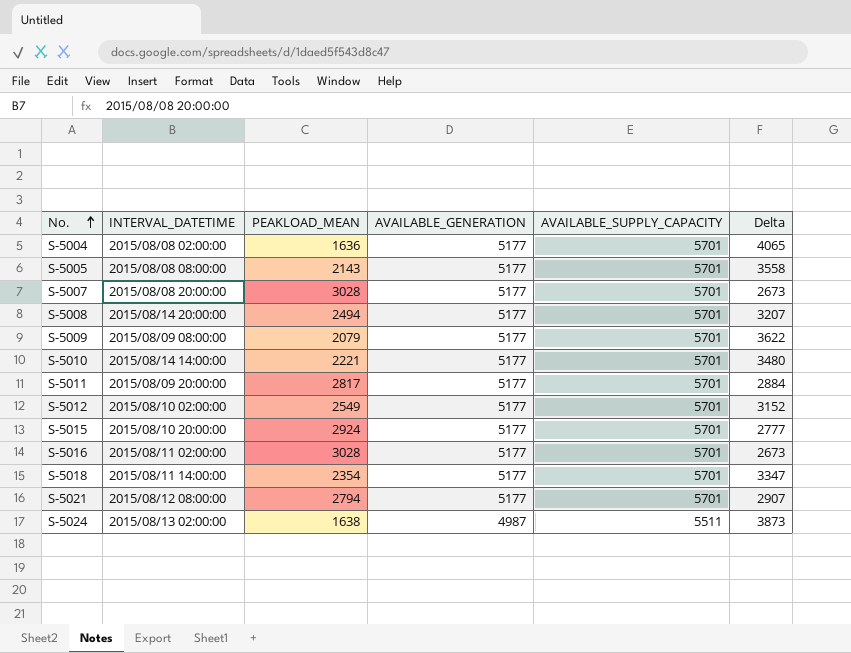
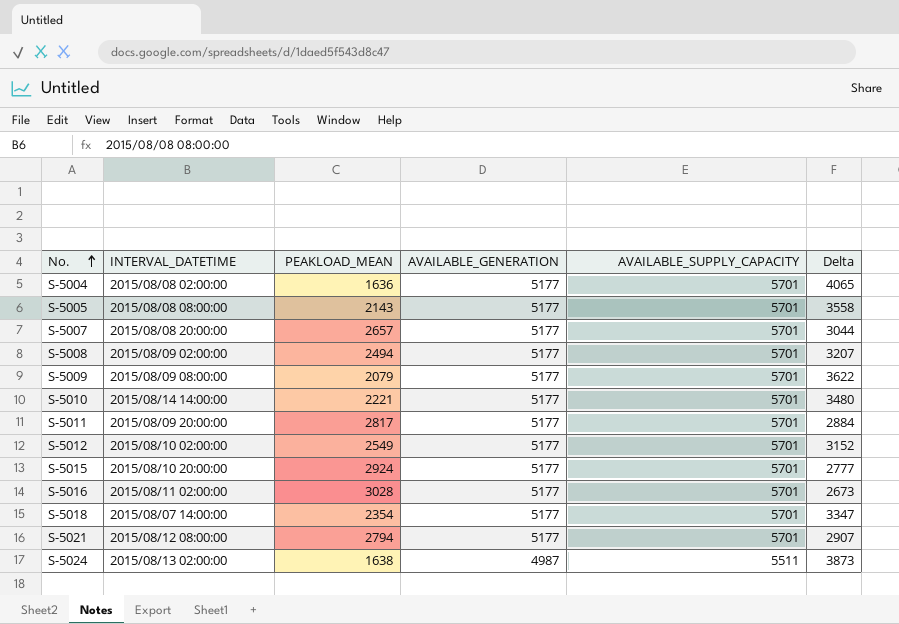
S-5007 | PEAKLOAD_MEAN: 3028 -> 2657
S-5007 | Delta: 2673 -> 3044
S-5008 | INTERVAL_DATETIME: 2015/08/14 20:00:00 -> 2015/08/09 02:00:00
S-5018 | INTERVAL_DATETIME: 2015/08/11 14:00:00 -> 2015/08/07 14:00:00

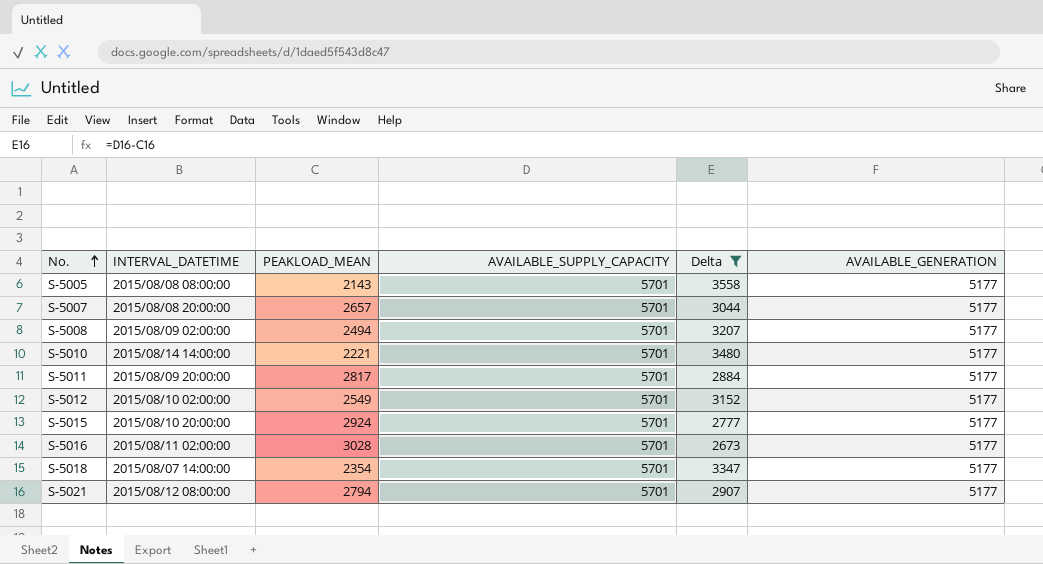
filter: none -> Delta <= 3558
column AVAILABLE_GENERATION | position: 4 -> 6

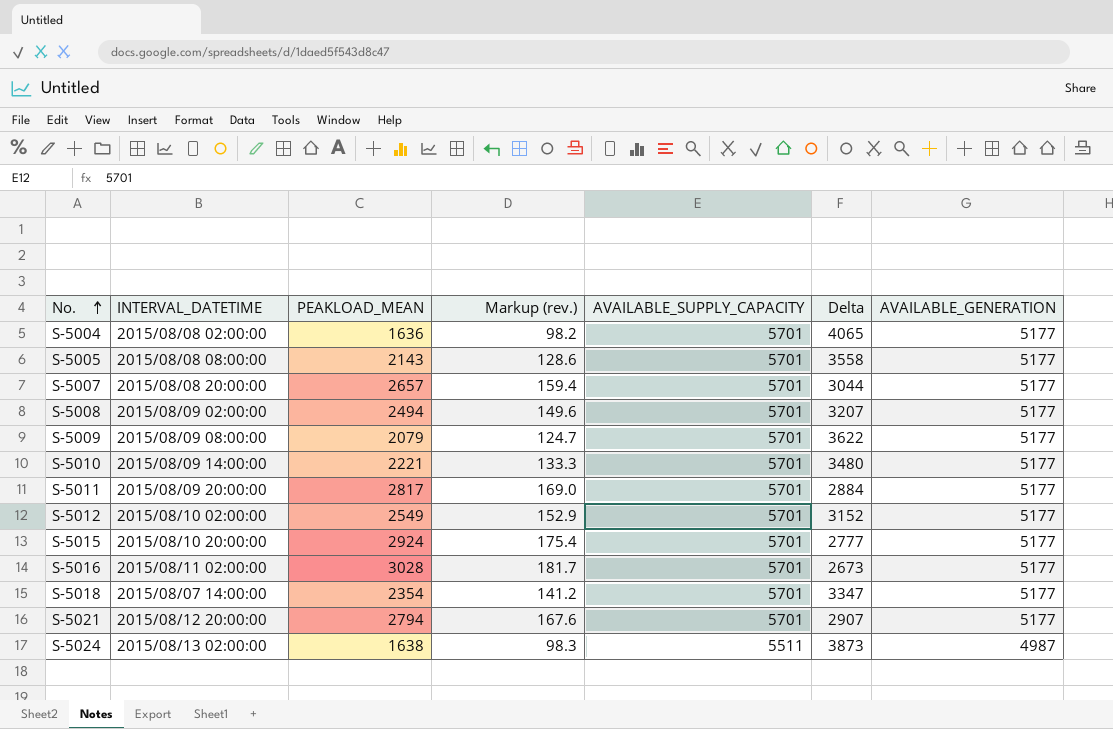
filter: Delta <= 3558 -> none
column Markup (rev.) | formula: none -> [PEAKLOAD_MEAN] * 0.06
S-5010 | INTERVAL_DATETIME: 2015/08/14 14:00:00 -> 2015/08/09 14:00:00
S-5021 | INTERVAL_DATETIME: 2015/08/12 08:00:00 -> 2015/08/12 20:00:00

